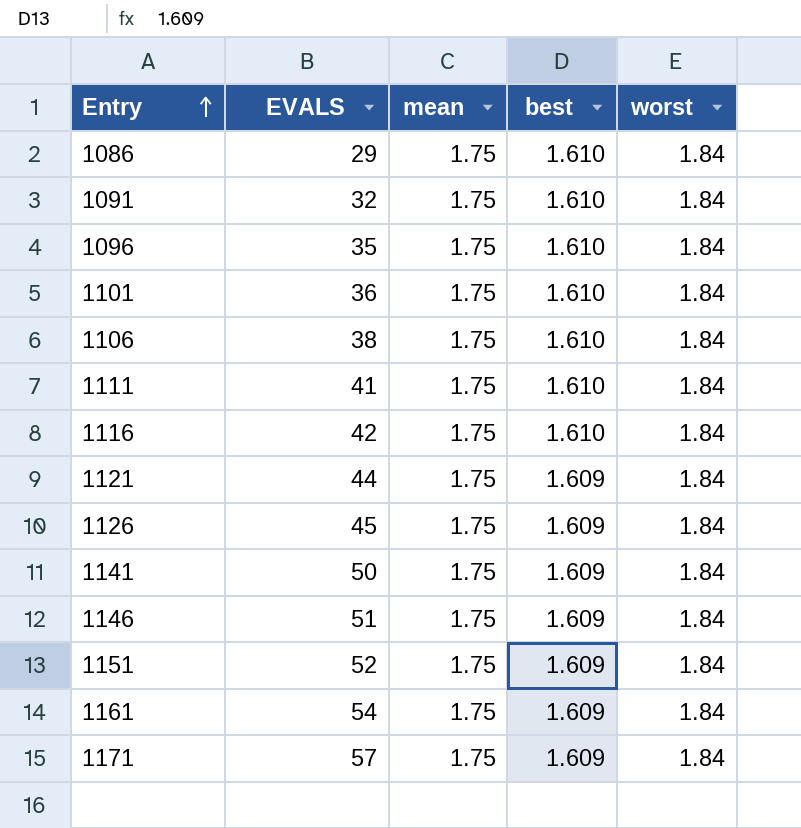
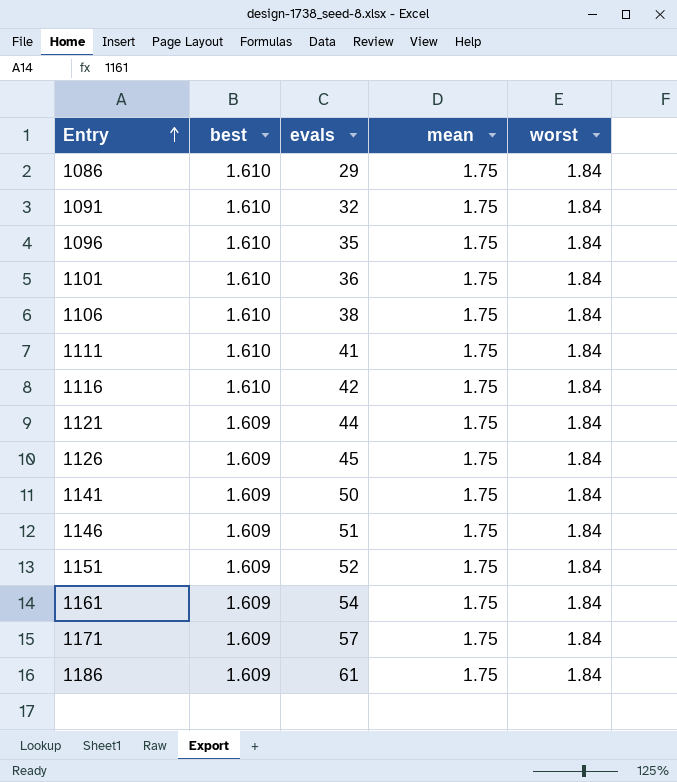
column best | position: 4 -> 2
column name: EVALS -> evals
row 1186: none -> 1.609 | 61 | 1.75 | 1.84

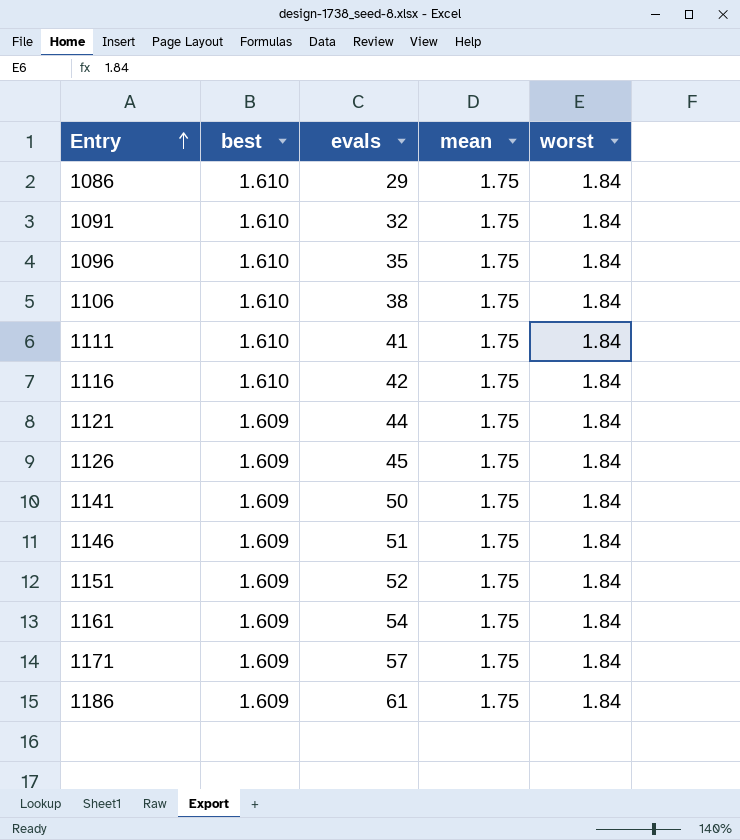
row 1101: 1.610 | 36 | 1.75 | 1.84 -> none

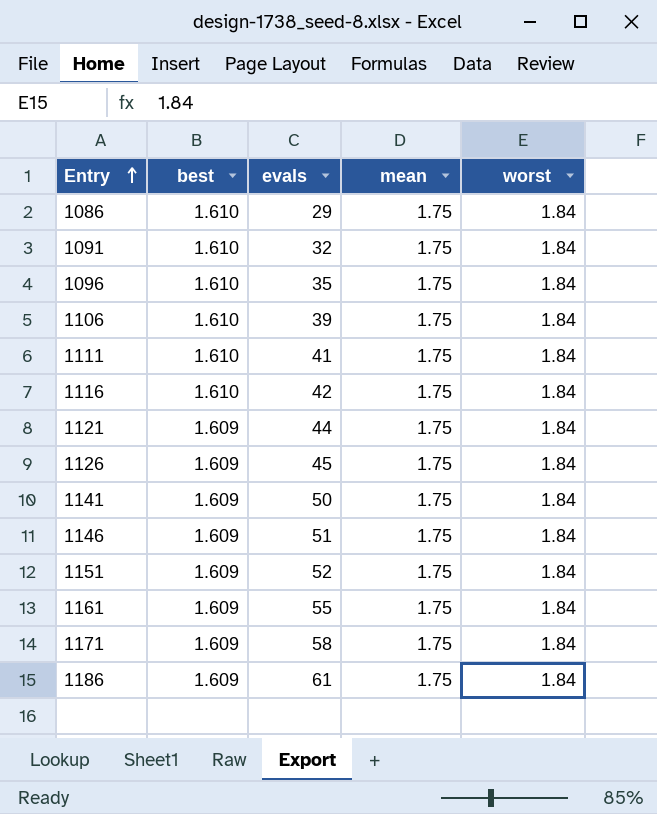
1106 | evals: 38 -> 39
1161 | evals: 54 -> 55
1171 | evals: 57 -> 58

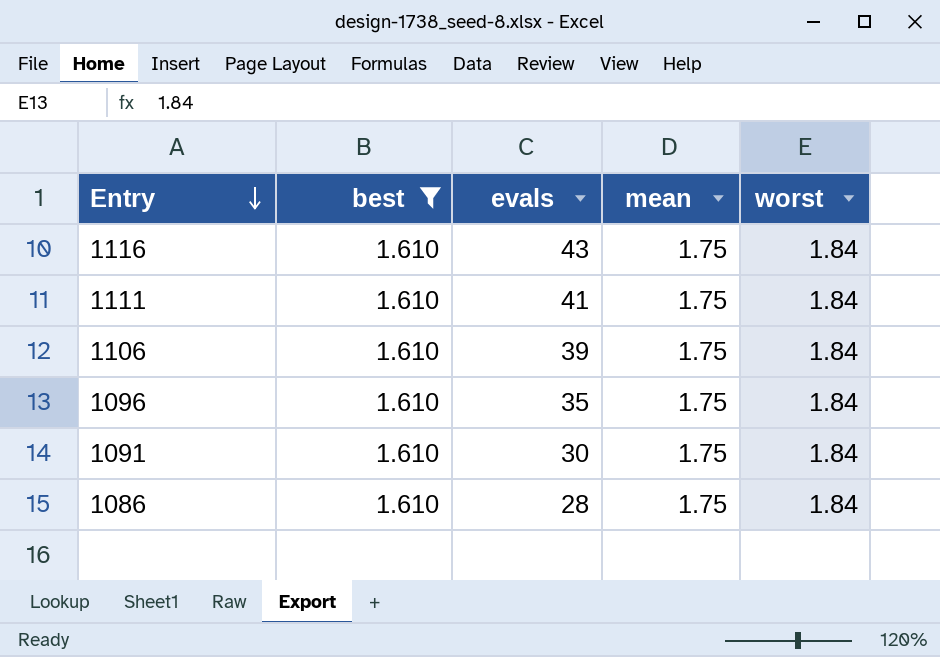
filter: none -> best = 1.610
row order: Entry ascending -> Entry descending
1116 | evals: 42 -> 43
1091 | evals: 32 -> 30
1086 | evals: 29 -> 28

